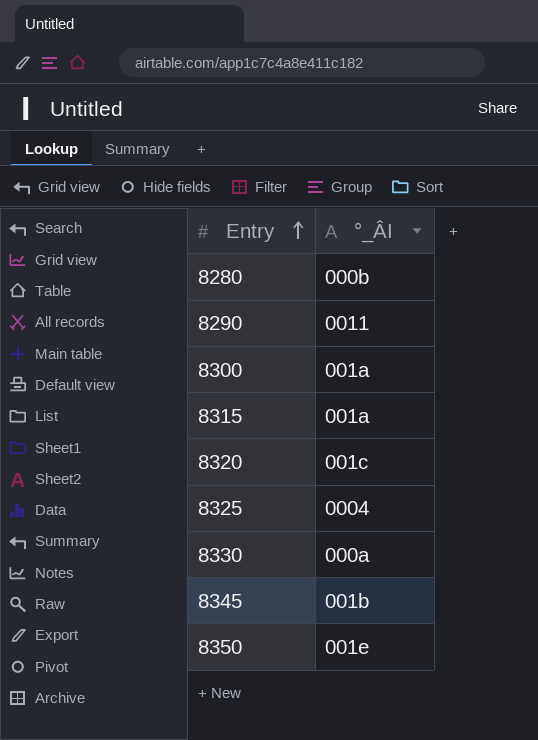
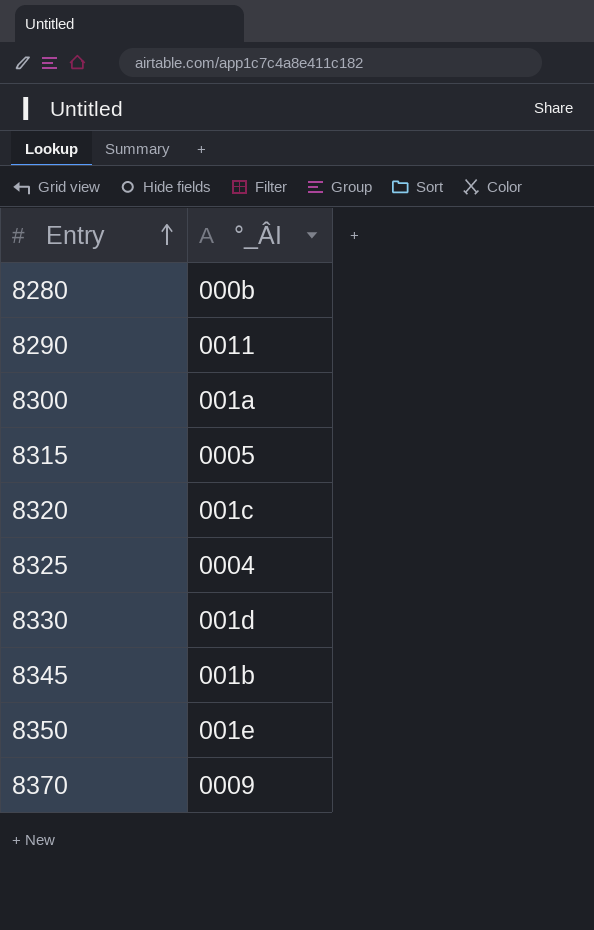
8315 | °_ÂI: 001a -> 0005
8330 | °_ÂI: 000a -> 001d
row 8370: none -> 0009

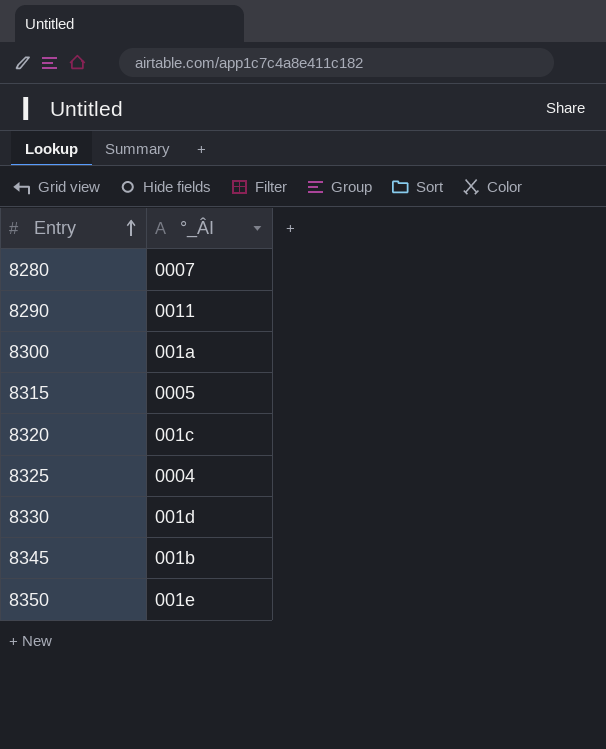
row 8370: 0009 -> none
8280 | °_ÂI: 000b -> 0007

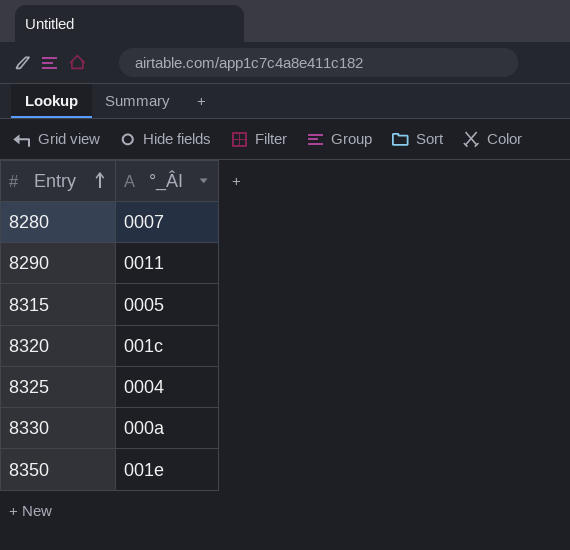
row 8300: 001a -> none
row 8345: 001b -> none
8330 | °_ÂI: 001d -> 000a

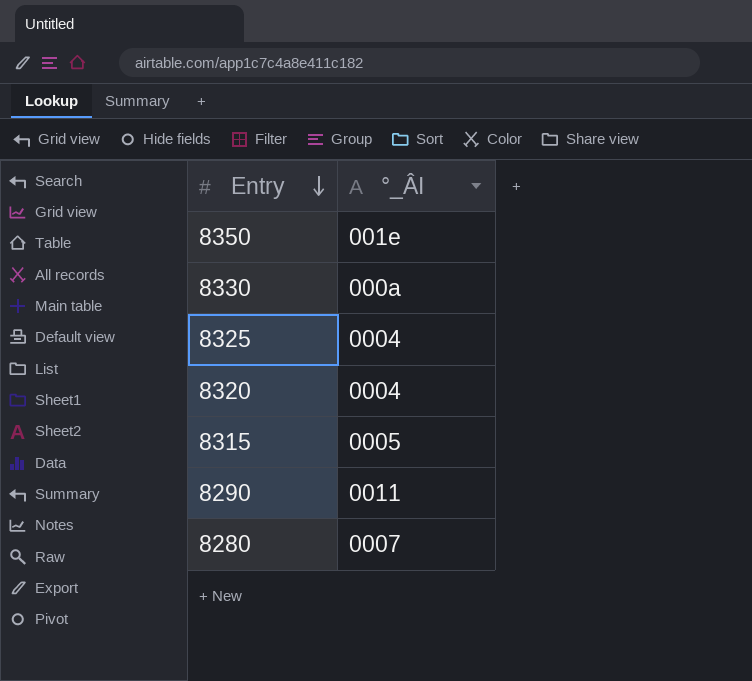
row order: Entry ascending -> Entry descending
8320 | °_ÂI: 001c -> 0004

